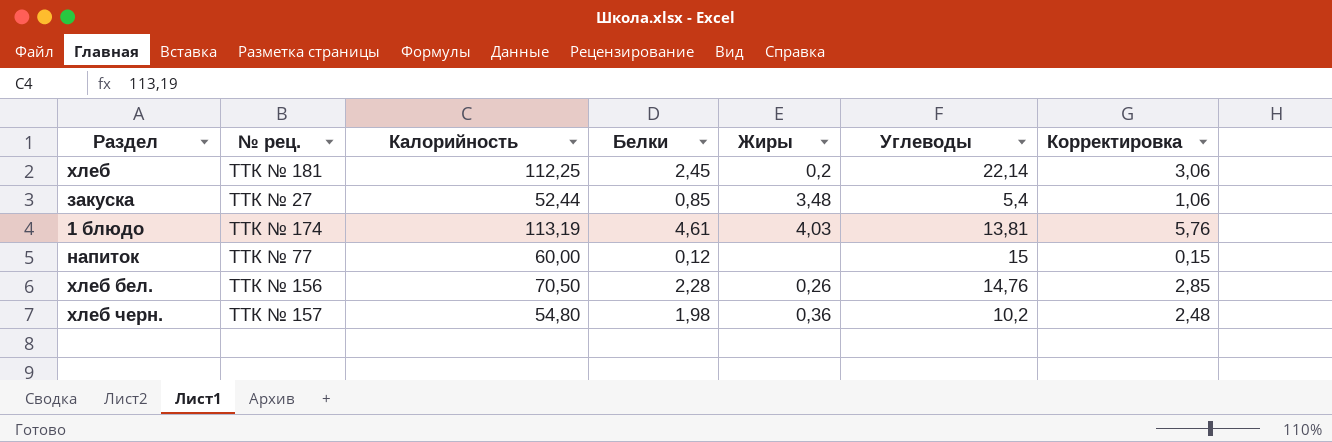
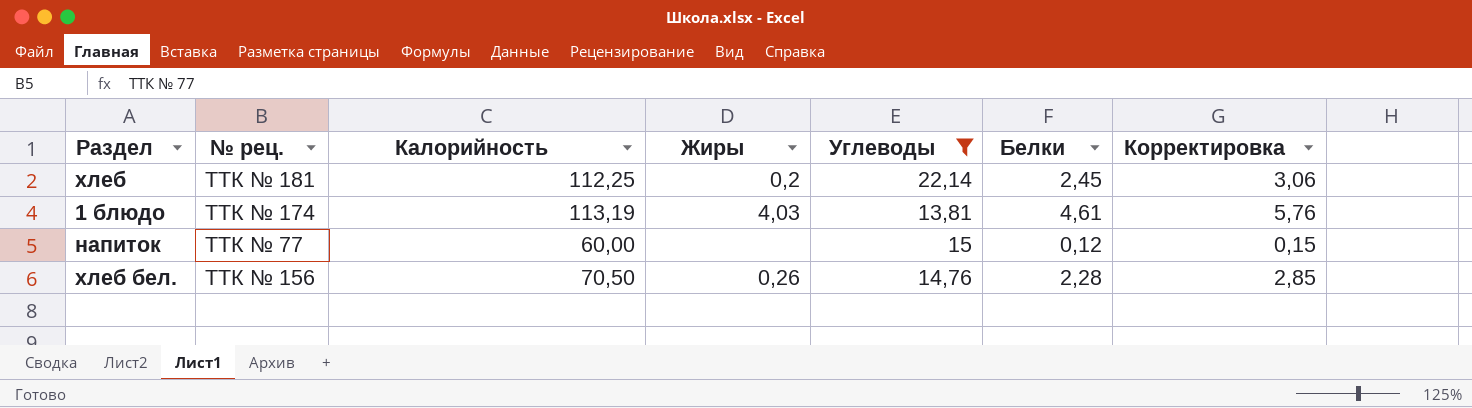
filter: none -> Углеводы >= 13,81
column Белки | position: 4 -> 6

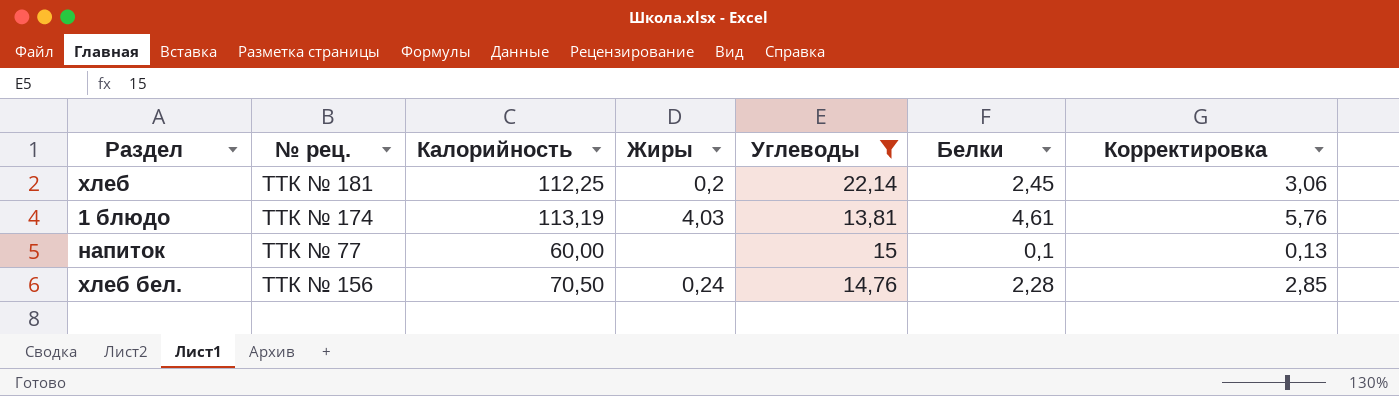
напиток | Белки: 0,12 -> 0,1
напиток | Корректировка: 0,15 -> 0,13
хлеб бел. | Жиры: 0,26 -> 0,24

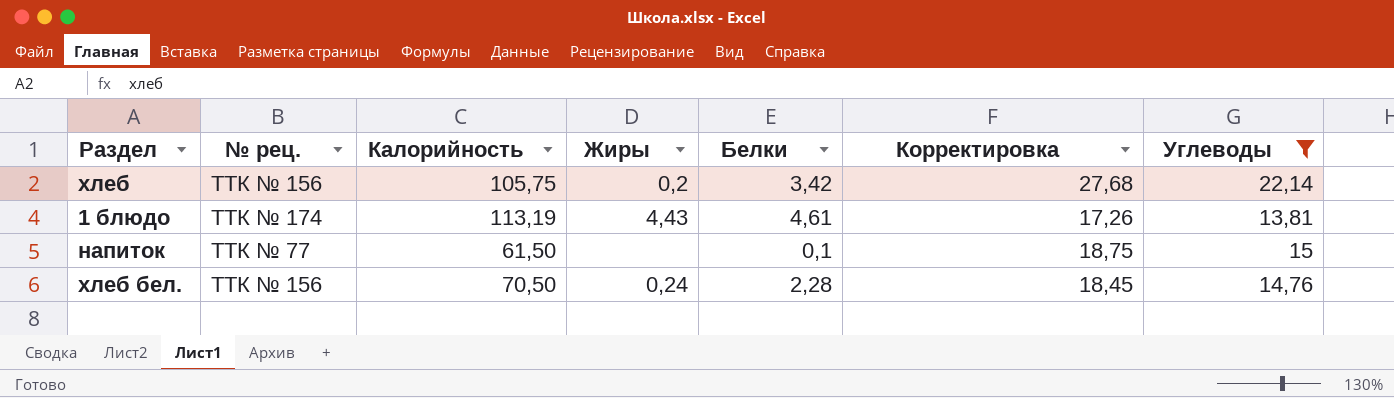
column Корректировка | formula: [Белки] * 1,25 -> [Углеводы] * 1,25
column Углеводы | position: 5 -> 7
хлеб | № рец.: ТТК № 181 -> ТТК № 156
хлеб | Калорийность: 112,25 -> 105,75
хлеб | Белки: 2,45 -> 3,42
1 блюдо | Жиры: 4,03 -> 4,43
напиток | Калорийность: 60,00 -> 61,50

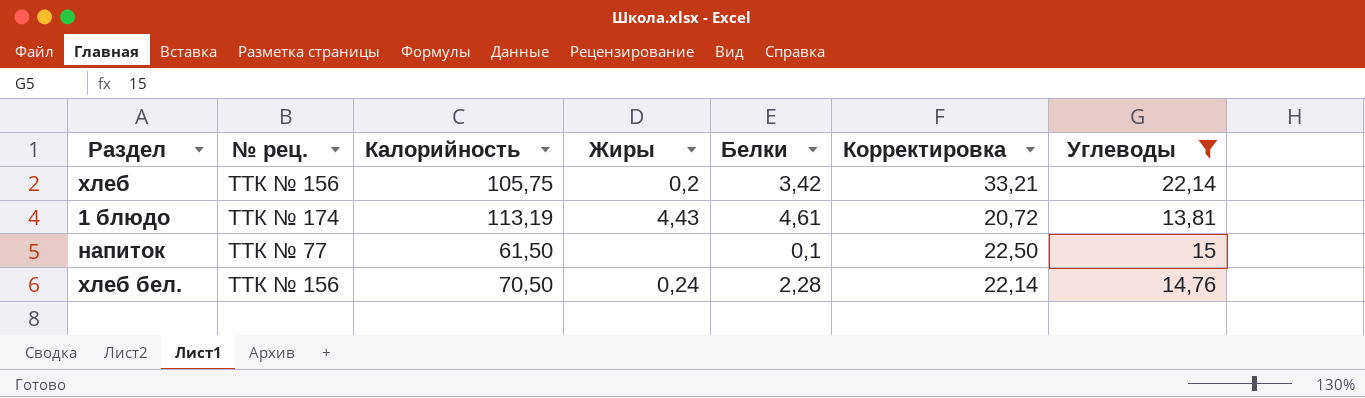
column Корректировка | formula: [Углеводы] * 1,25 -> [Углеводы] * 1,5

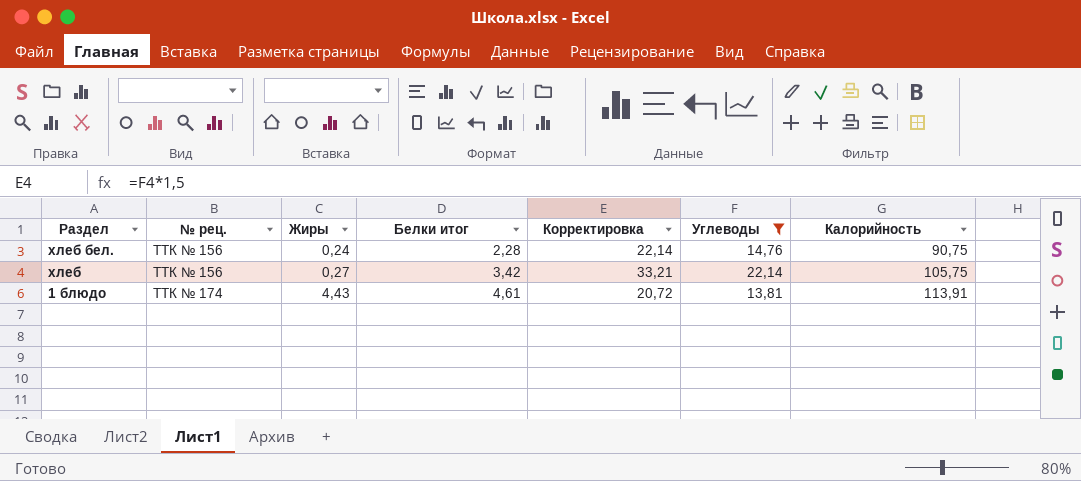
row order: none -> Раздел descending
column name: Белки -> Белки итог
column Калорийность | position: 3 -> 7
row напиток: ТТК № 77 | 61,50 | none | 0,1 | 22,50 | 15 -> none
хлеб бел. | Калорийность: 70,50 -> 90,75
хлеб | Жиры: 0,2 -> 0,27
1 блюдо | Калорийность: 113,19 -> 113,91

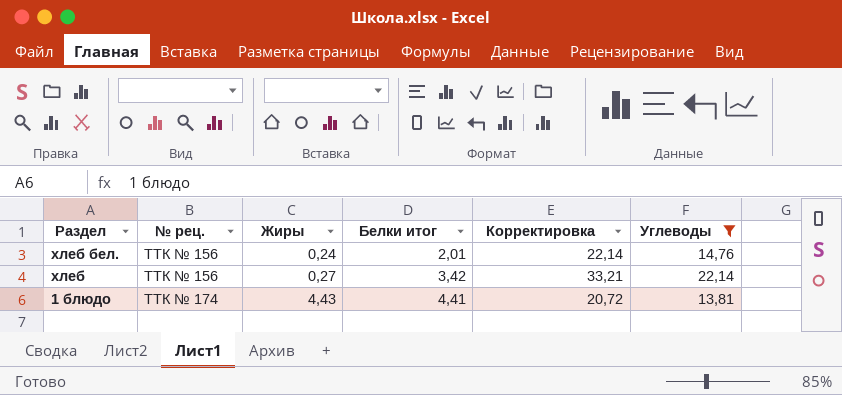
column Калорийность | position: 7 -> none
хлеб бел. | Белки итог: 2,28 -> 2,01
1 блюдо | Белки итог: 4,61 -> 4,41

